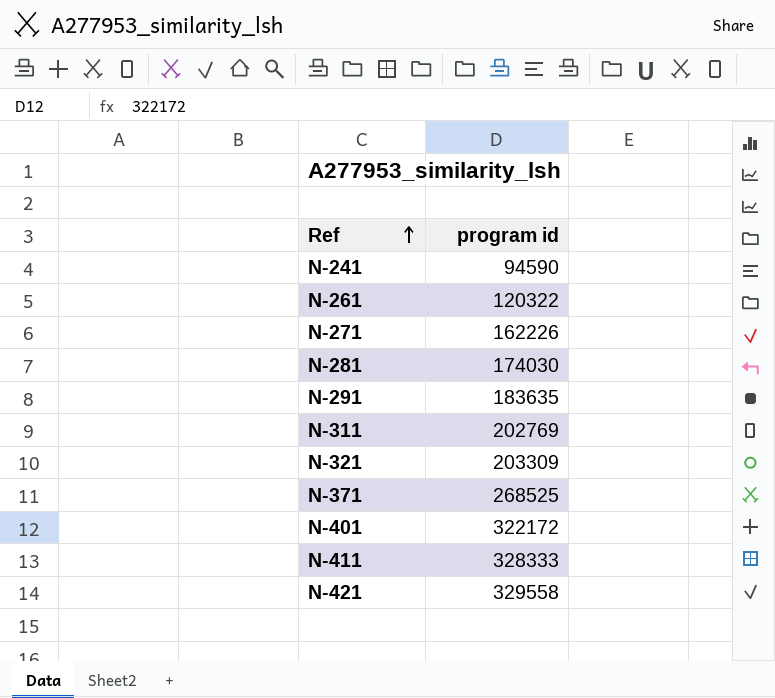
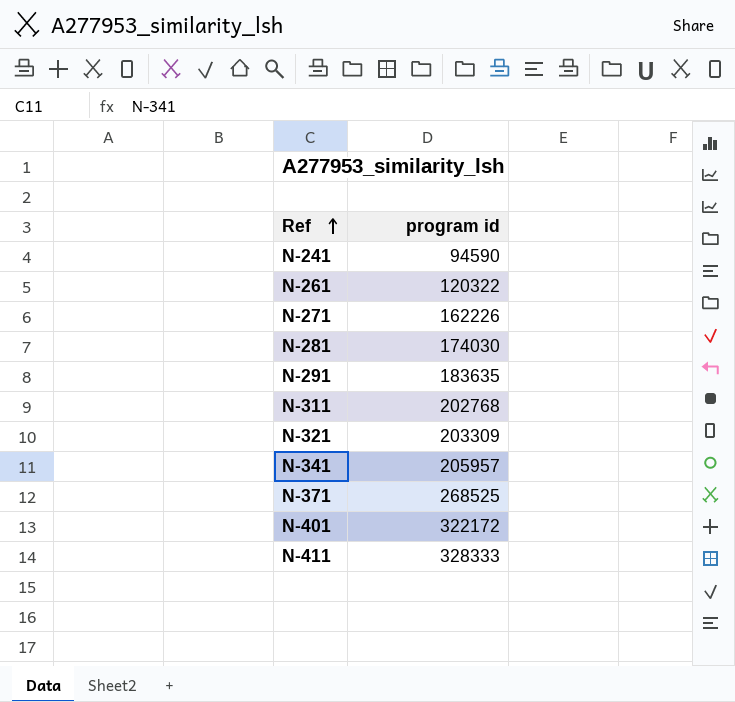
row N-421: 329558 -> none
N-311 | program id: 202769 -> 202768
row N-341: none -> 205957

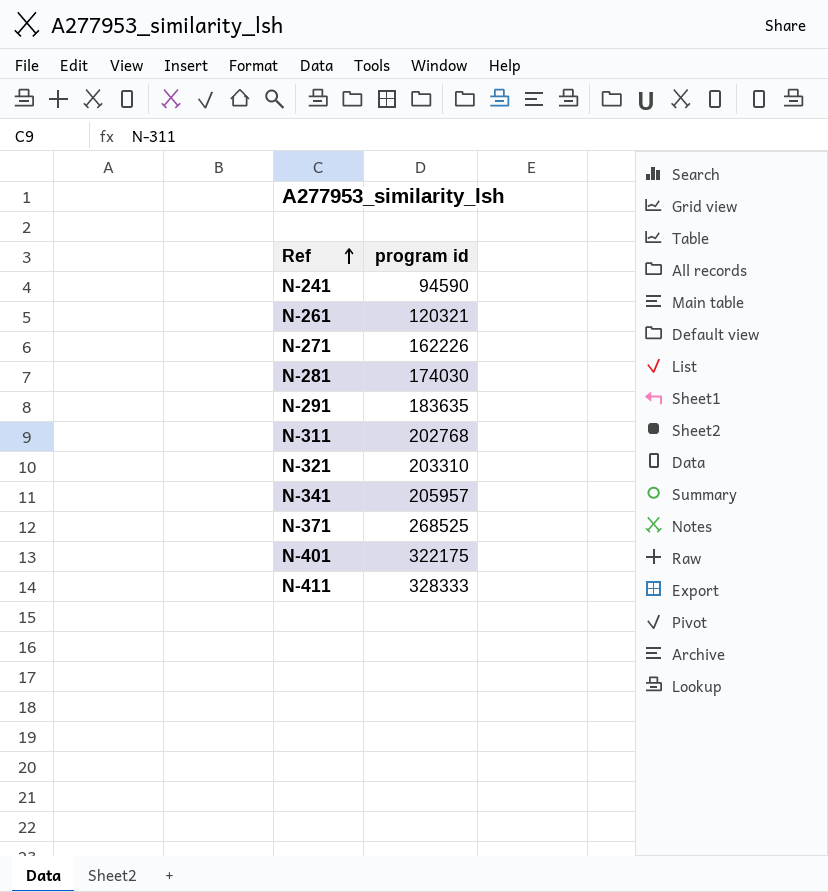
N-261 | program id: 120322 -> 120321
N-321 | program id: 203309 -> 203310
N-401 | program id: 322172 -> 322175

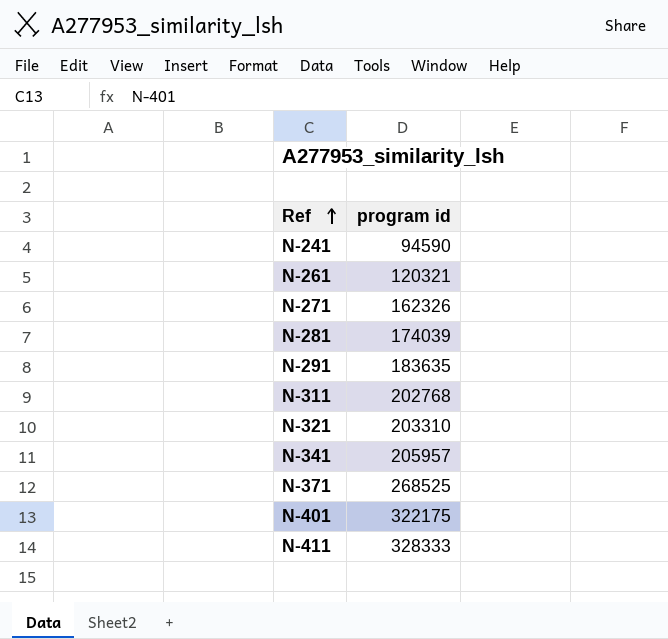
N-271 | program id: 162226 -> 162326
N-281 | program id: 174030 -> 174039

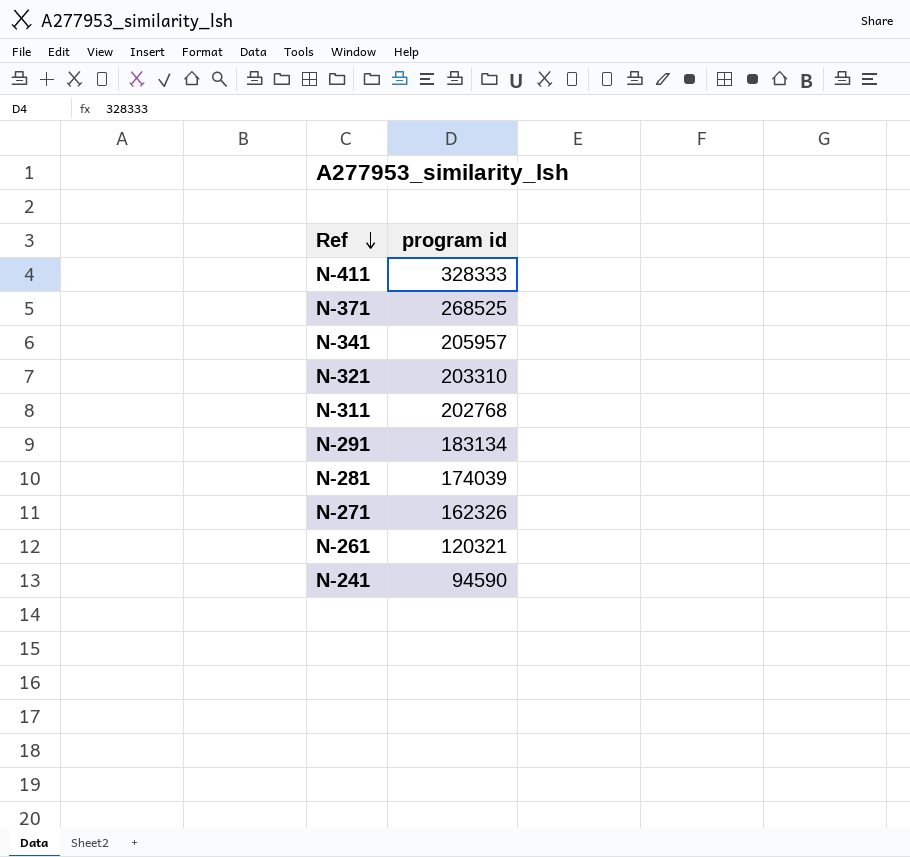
row order: Ref ascending -> Ref descending
row N-401: 322175 -> none
N-291 | program id: 183635 -> 183134

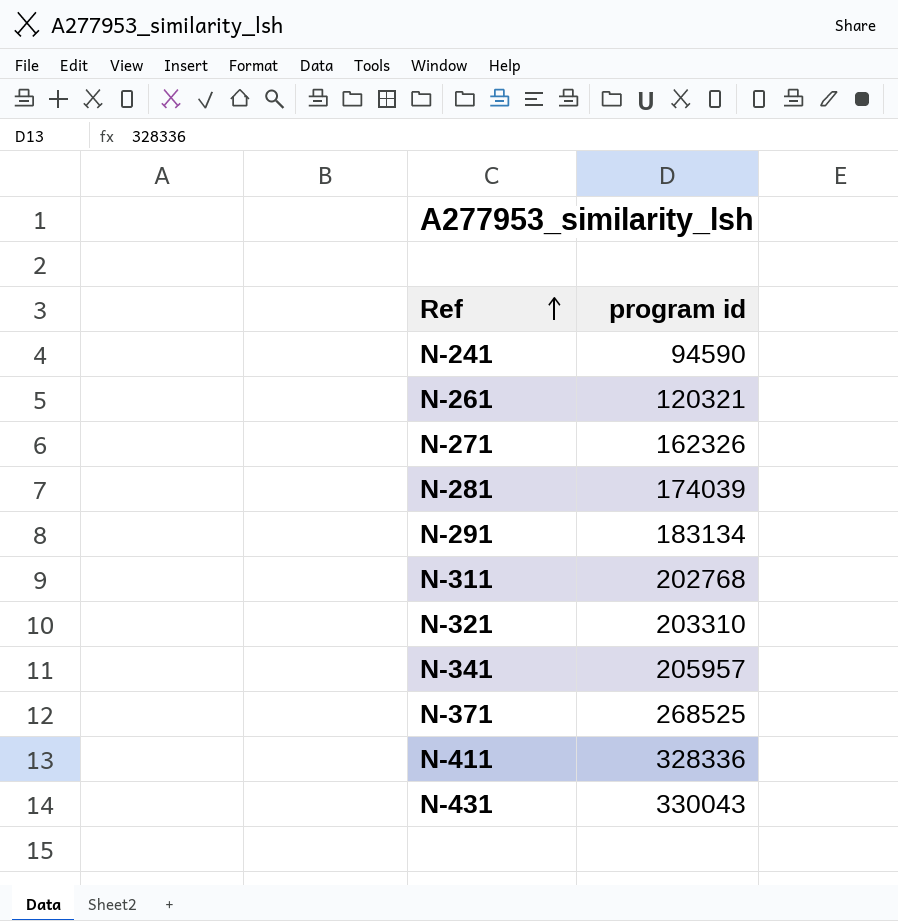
row order: Ref descending -> Ref ascending
N-411 | program id: 328333 -> 328336
row N-431: none -> 330043

